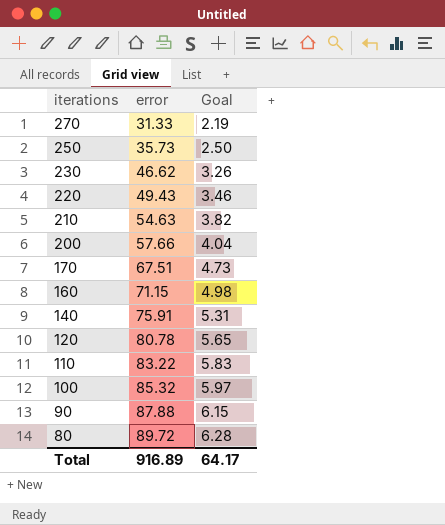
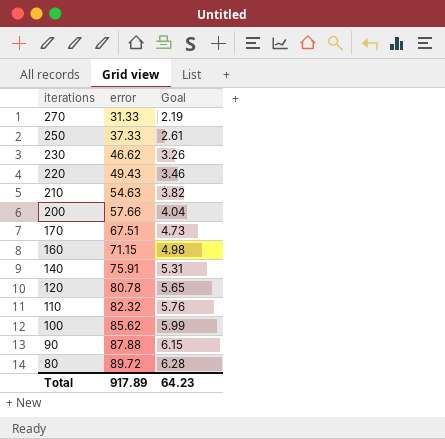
250 | error: 35.73 -> 37.33
250 | Goal: 2.50 -> 2.61
110 | error: 83.22 -> 82.32
110 | Goal: 5.83 -> 5.76
100 | error: 85.32 -> 85.62
100 | Goal: 5.97 -> 5.99
Total | error: 916.89 -> 917.89
Total | Goal: 64.17 -> 64.23

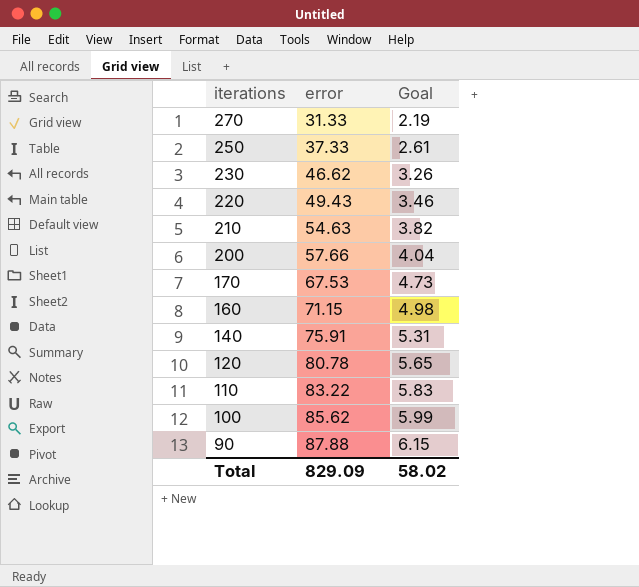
row 80: 89.72 | 6.28 -> none
170 | error: 67.51 -> 67.53
110 | error: 82.32 -> 83.22
110 | Goal: 5.76 -> 5.83
Total | error: 917.89 -> 829.09
Total | Goal: 64.23 -> 58.02

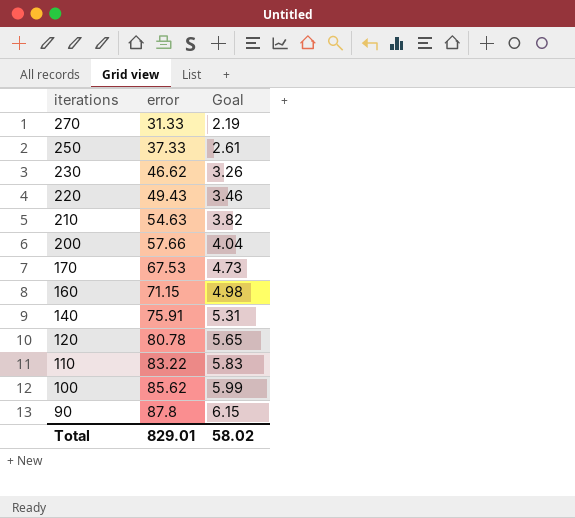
90 | error: 87.88 -> 87.8
Total | error: 829.09 -> 829.01

